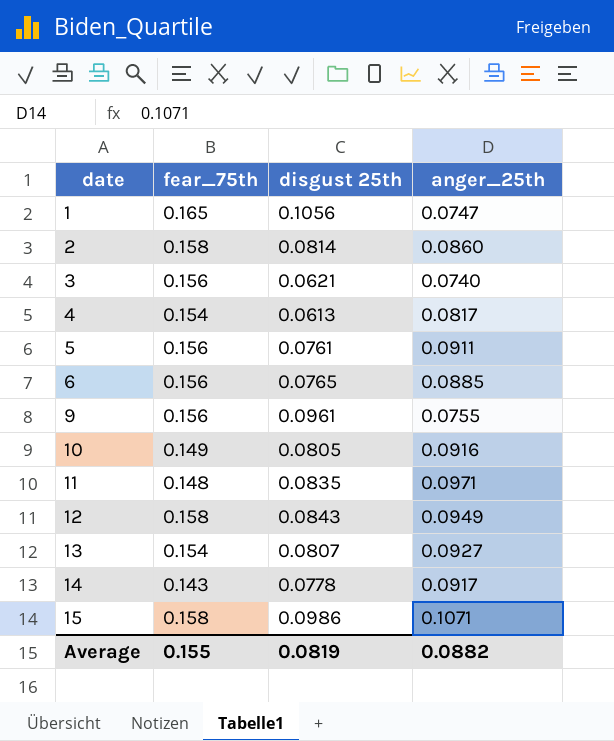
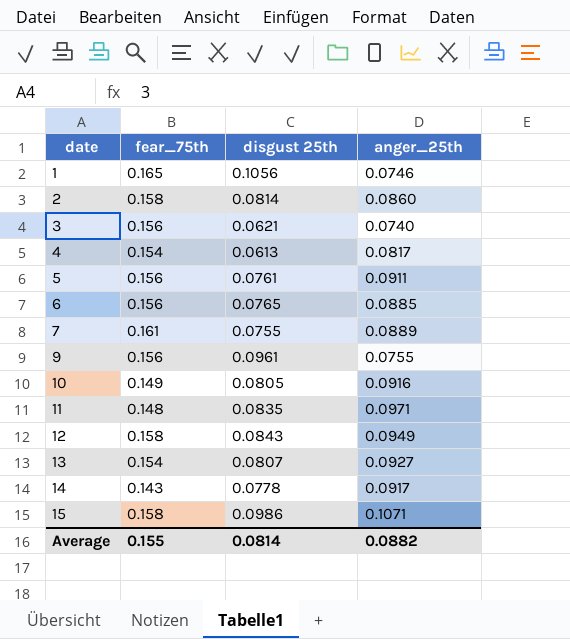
1 | anger_25th: 0.0747 -> 0.0746
row 7: none -> 0.161 | 0.0755 | 0.0889
Average | disgust 25th: 0.0819 -> 0.0814

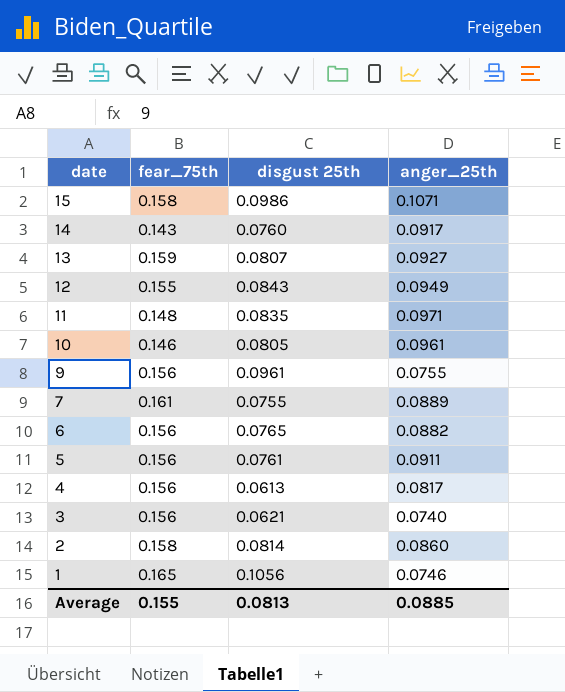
row order: date ascending -> date descending
14 | disgust 25th: 0.0778 -> 0.0760
13 | fear_75th: 0.154 -> 0.159
12 | fear_75th: 0.158 -> 0.155
10 | fear_75th: 0.149 -> 0.146
10 | anger_25th: 0.0916 -> 0.0961
6 | anger_25th: 0.0885 -> 0.0882
4 | fear_75th: 0.154 -> 0.156
Average | disgust 25th: 0.0814 -> 0.0813
Average | anger_25th: 0.0882 -> 0.0885

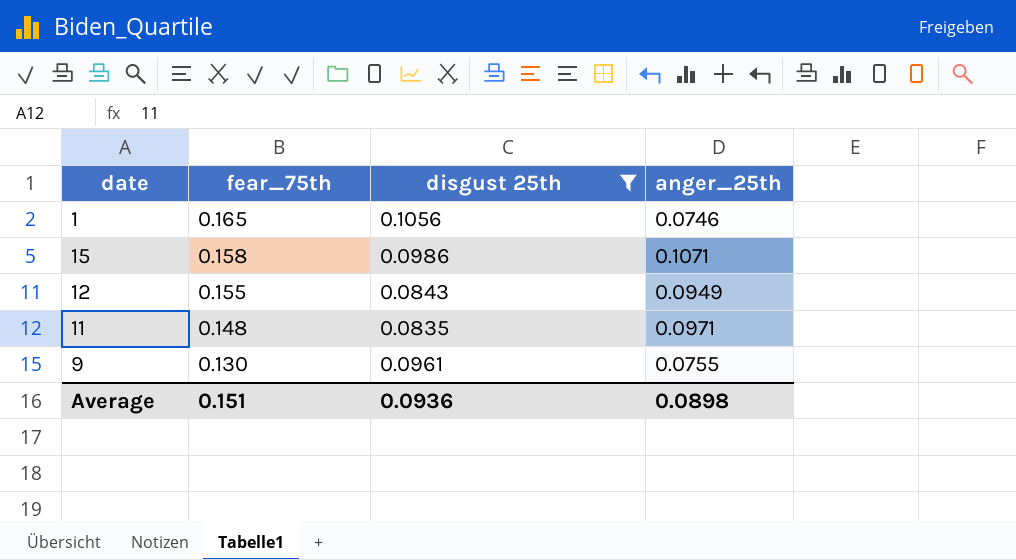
filter: none -> disgust 25th >= 0.0835
row order: date descending -> fear_75th descending
9 | fear_75th: 0.156 -> 0.130
Average | fear_75th: 0.155 -> 0.151
Average | disgust 25th: 0.0813 -> 0.0936
Average | anger_25th: 0.0885 -> 0.0898

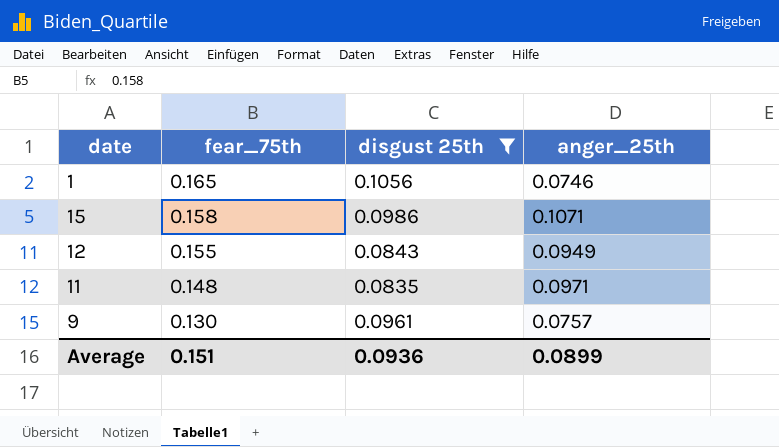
9 | anger_25th: 0.0755 -> 0.0757
Average | anger_25th: 0.0898 -> 0.0899

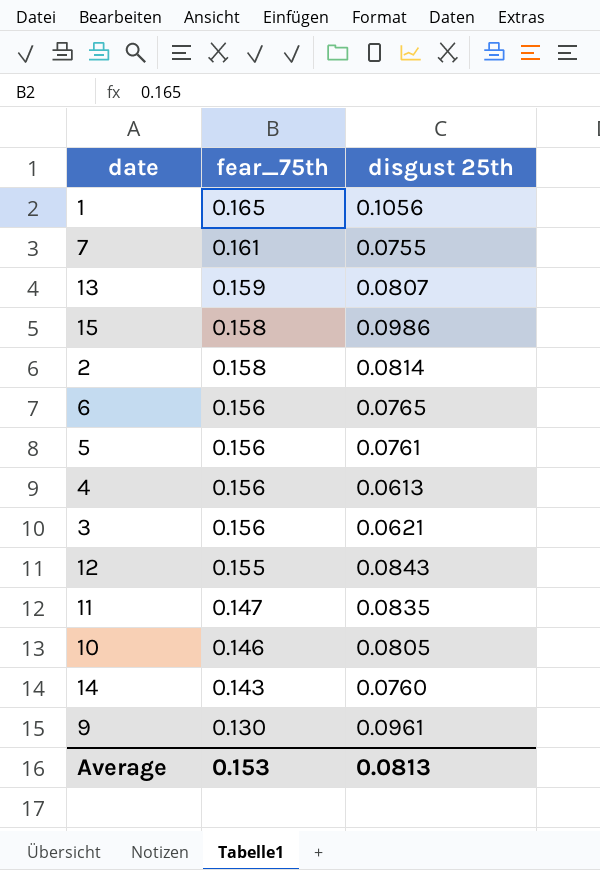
filter: disgust 25th >= 0.0835 -> none
column anger_25th | position: 4 -> none
11 | fear_75th: 0.148 -> 0.147
Average | fear_75th: 0.151 -> 0.153
Average | disgust 25th: 0.0936 -> 0.0813

